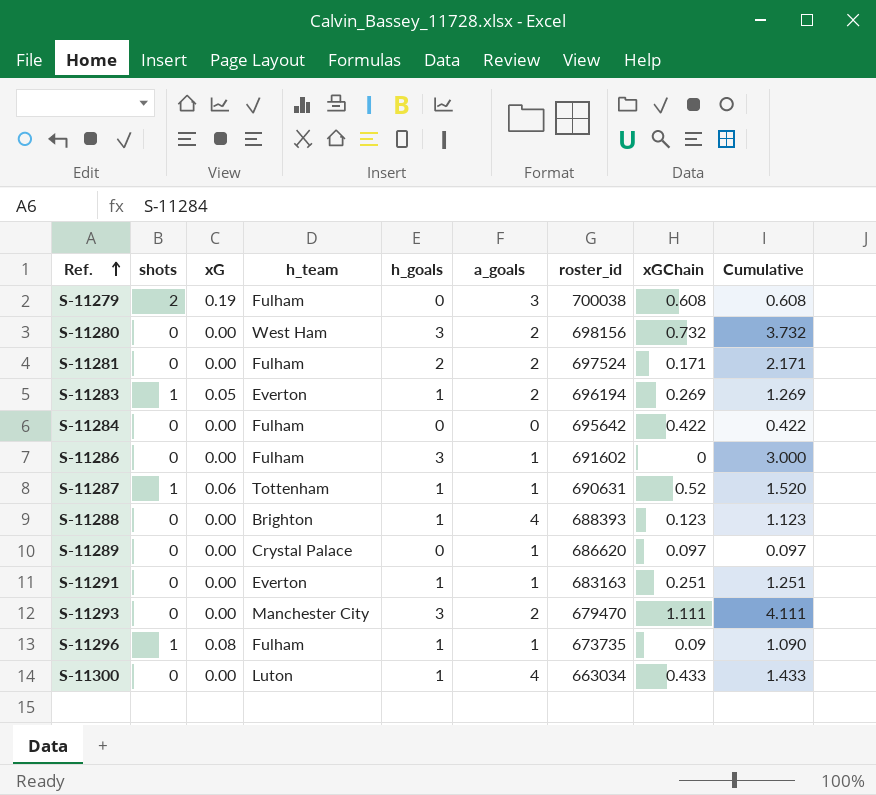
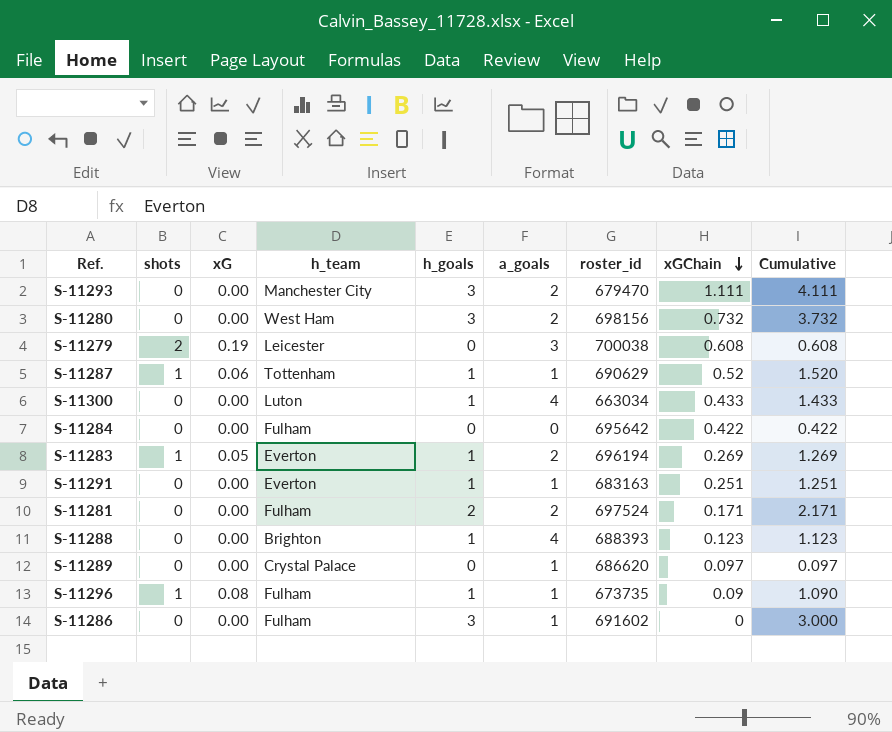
row order: Ref. ascending -> xGChain descending
S-11279 | h_team: Fulham -> Leicester
S-11287 | roster_id: 690631 -> 690629

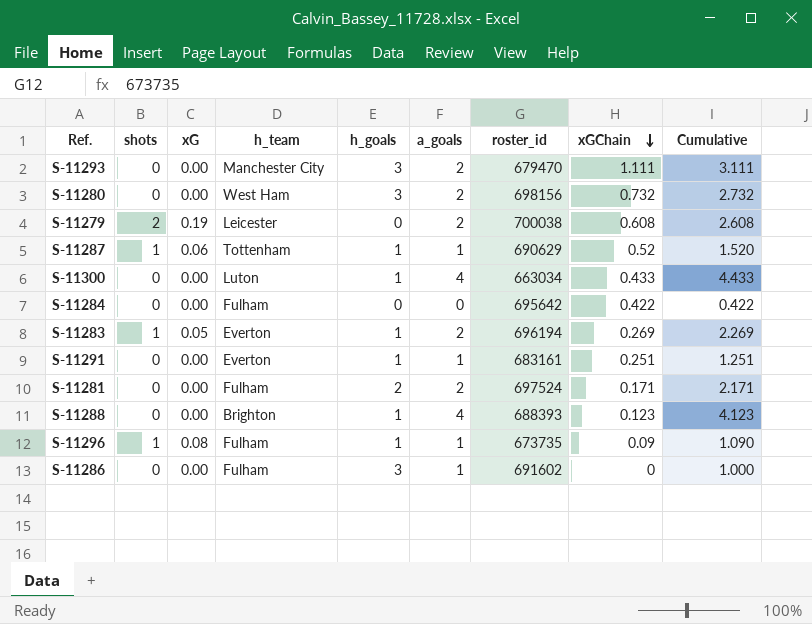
column Cumulative | formula: [h_goals] + [xGChain] -> [a_goals] + [xGChain]
row S-11289: 0 | 0.00 | Crystal Palace | 0 | 1 | 686620 | 0.097 | 0.097 -> none
S-11279 | a_goals: 3 -> 2
S-11291 | roster_id: 683163 -> 683161

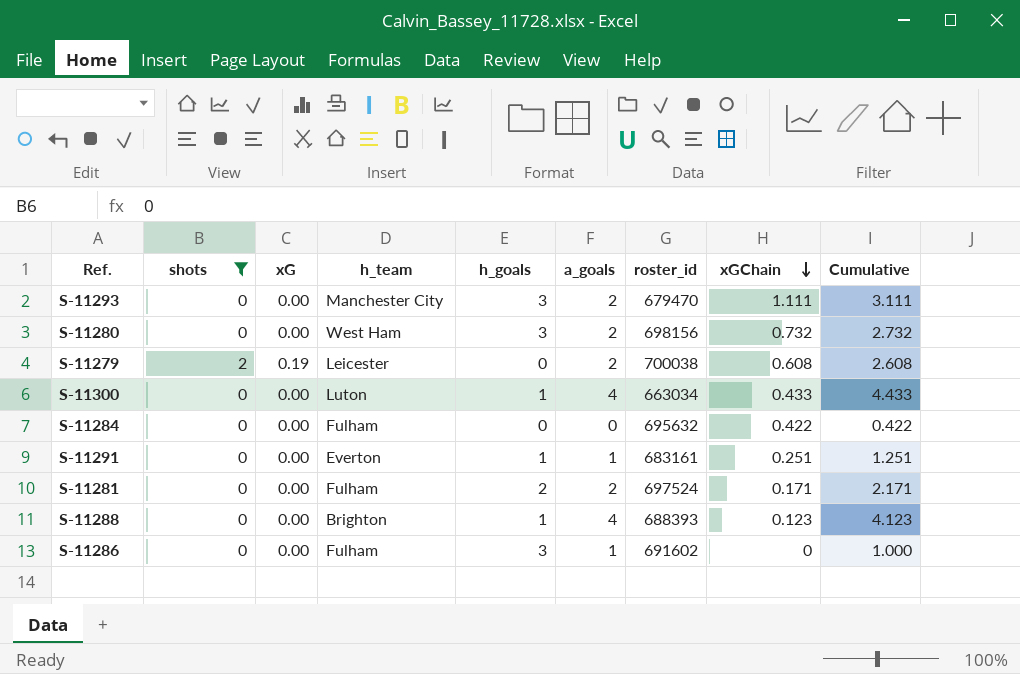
filter: none -> shots != 1
S-11284 | roster_id: 695642 -> 695632

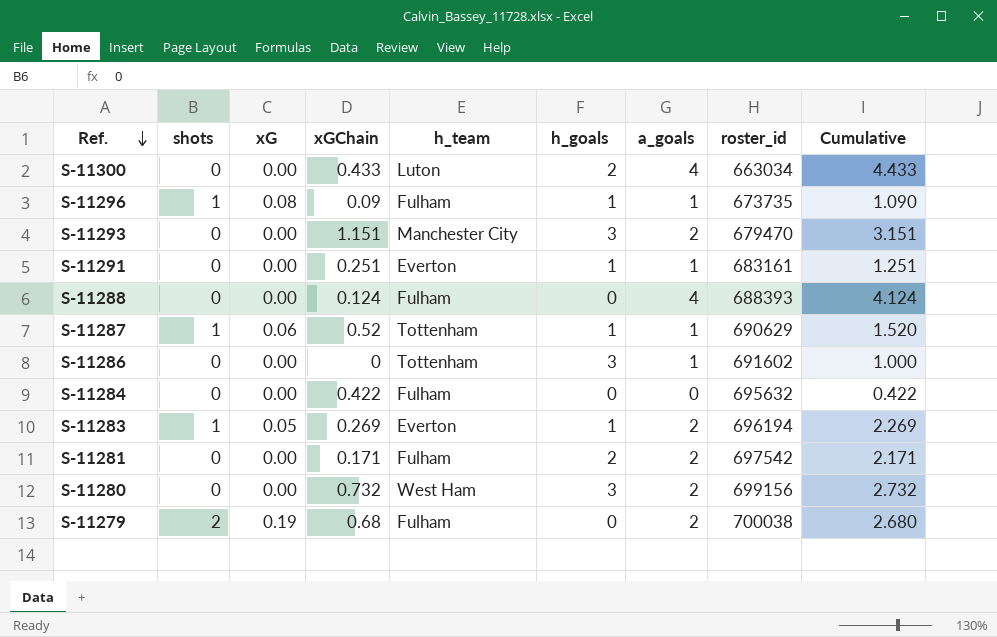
filter: shots != 1 -> none
row order: xGChain descending -> Ref. descending
column xGChain | position: 8 -> 4
S-11300 | h_goals: 1 -> 2
S-11293 | xGChain: 1.111 -> 1.151
S-11293 | Cumulative: 3.111 -> 3.151
S-11288 | xGChain: 0.123 -> 0.124
S-11288 | h_team: Brighton -> Fulham
S-11288 | h_goals: 1 -> 0
S-11288 | Cumulative: 4.123 -> 4.124
S-11286 | h_team: Fulham -> Tottenham
S-11281 | roster_id: 697524 -> 697542
S-11280 | roster_id: 698156 -> 699156
S-11279 | xGChain: 0.608 -> 0.68
S-11279 | h_team: Leicester -> Fulham
S-11279 | Cumulative: 2.608 -> 2.680

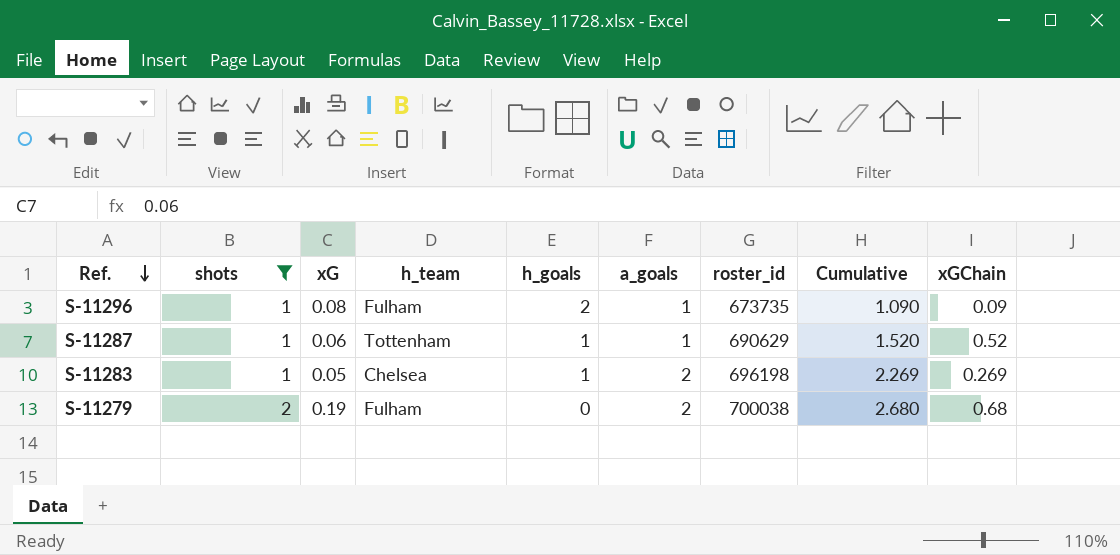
filter: none -> shots != 0
column xGChain | position: 4 -> 9
S-11296 | h_goals: 1 -> 2
S-11283 | h_team: Everton -> Chelsea
S-11283 | roster_id: 696194 -> 696198

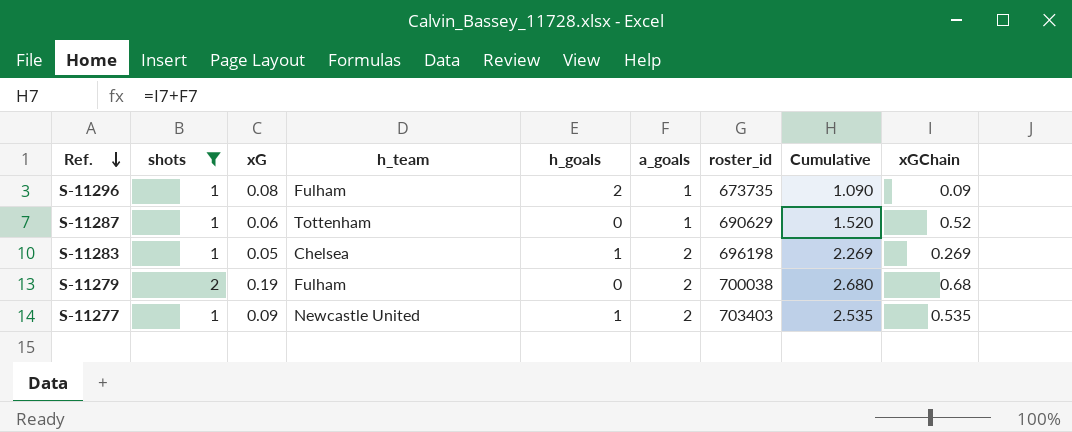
S-11287 | h_goals: 1 -> 0
row S-11277: none -> 1 | 0.09 | Newcastle United | 1 | 2 | 703403 | 2.535 | 0.535

